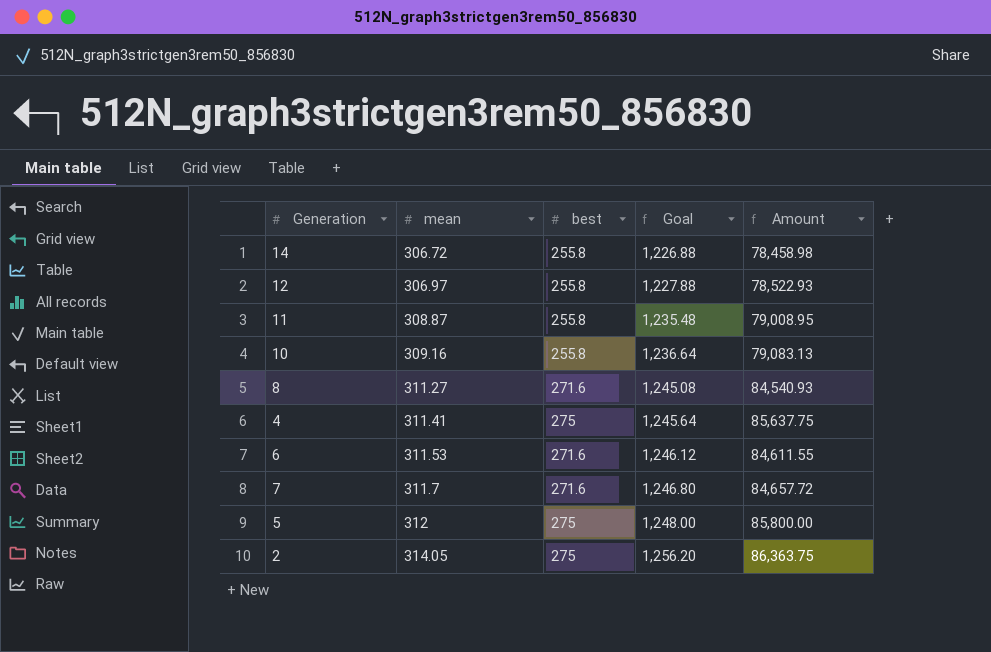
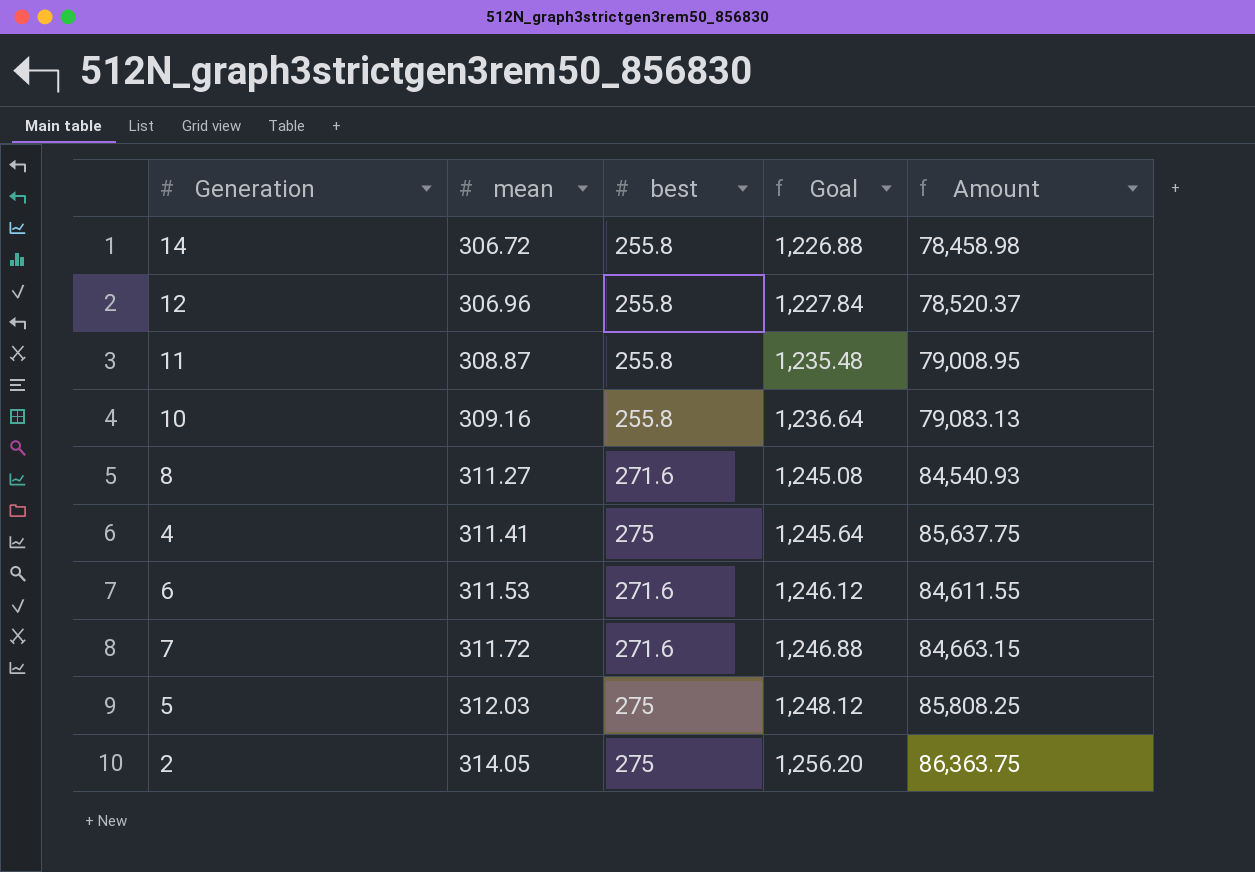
12 | mean: 306.97 -> 306.96
12 | Goal: 1,227.88 -> 1,227.84
12 | Amount: 78,522.93 -> 78,520.37
7 | mean: 311.7 -> 311.72
7 | Goal: 1,246.80 -> 1,246.88
7 | Amount: 84,657.72 -> 84,663.15
5 | mean: 312 -> 312.03
5 | Goal: 1,248.00 -> 1,248.12
5 | Amount: 85,800.00 -> 85,808.25

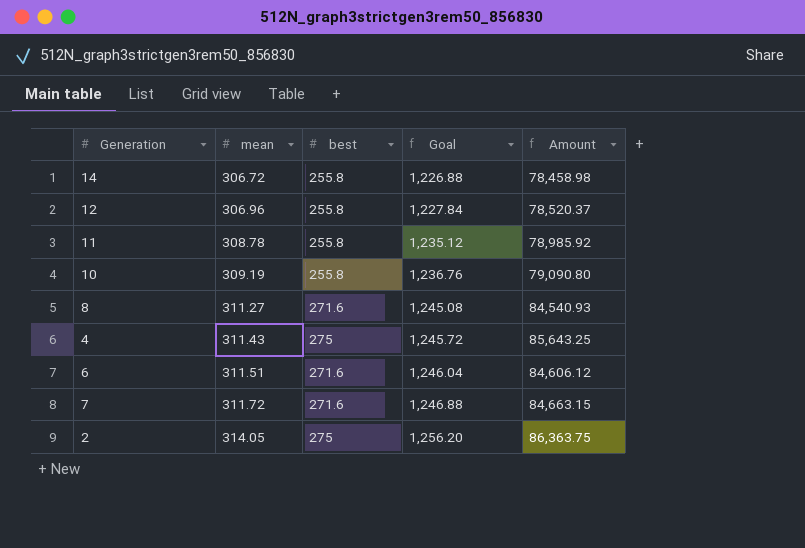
row 5: 312.03 | 275 | 1,248.12 | 85,808.25 -> none
11 | mean: 308.87 -> 308.78
11 | Goal: 1,235.48 -> 1,235.12
11 | Amount: 79,008.95 -> 78,985.92
10 | mean: 309.16 -> 309.19
10 | Goal: 1,236.64 -> 1,236.76
10 | Amount: 79,083.13 -> 79,090.80
4 | mean: 311.41 -> 311.43
4 | Goal: 1,245.64 -> 1,245.72
4 | Amount: 85,637.75 -> 85,643.25
6 | mean: 311.53 -> 311.51
6 | Goal: 1,246.12 -> 1,246.04
6 | Amount: 84,611.55 -> 84,606.12

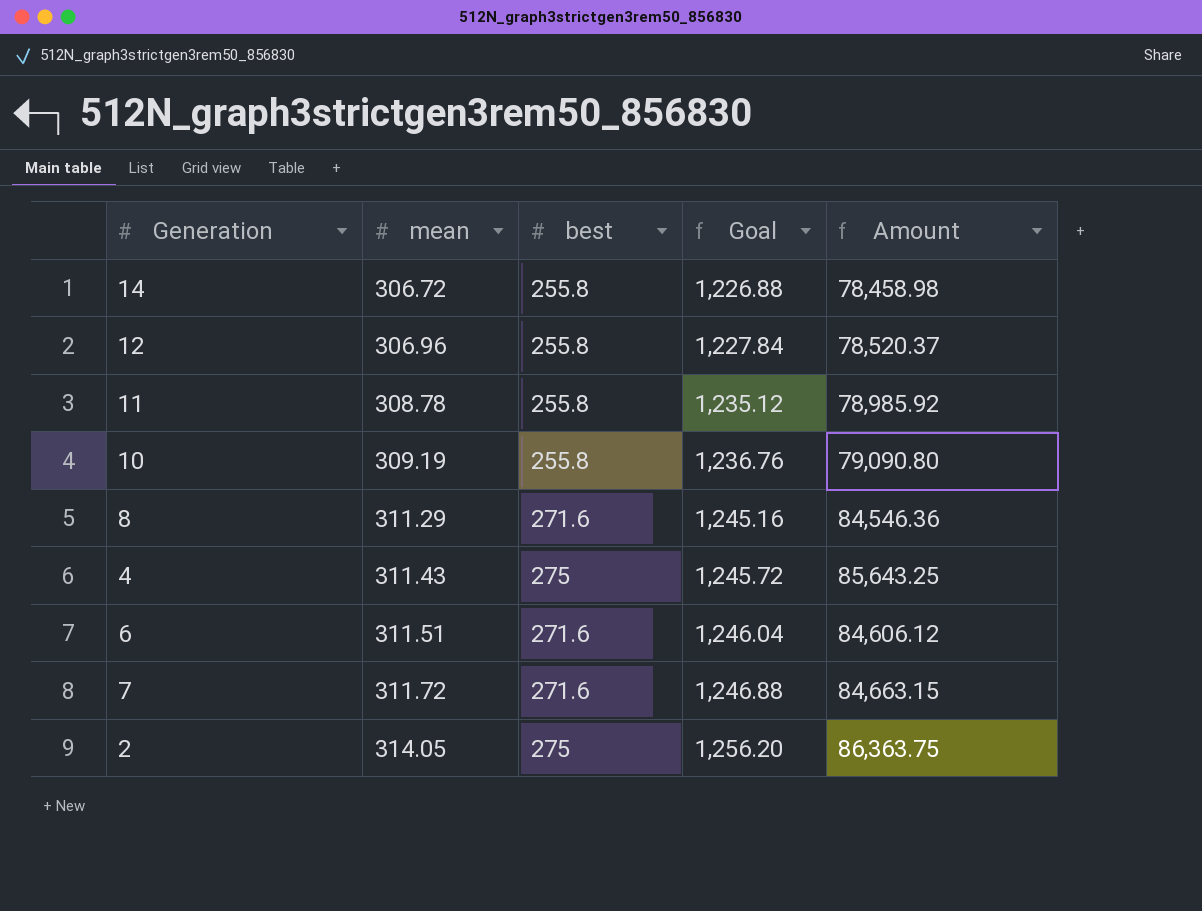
8 | mean: 311.27 -> 311.29
8 | Goal: 1,245.08 -> 1,245.16
8 | Amount: 84,540.93 -> 84,546.36

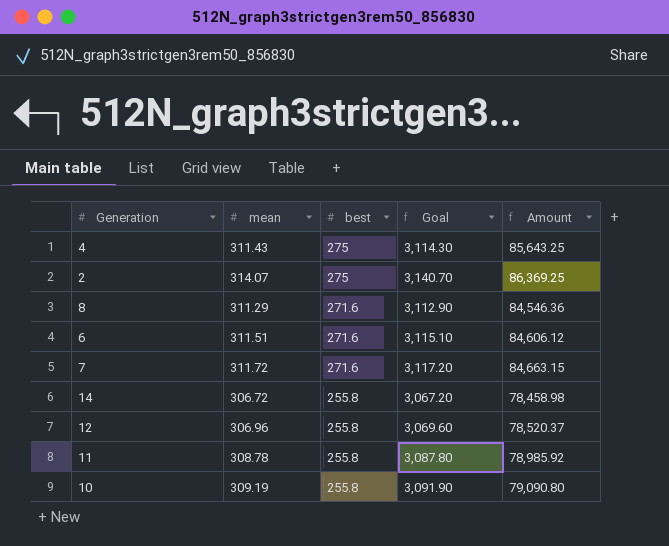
row order: mean ascending -> best descending
column Goal | formula: [mean] * 4 -> [mean] * 10
2 | mean: 314.05 -> 314.07
2 | Amount: 86,363.75 -> 86,369.25

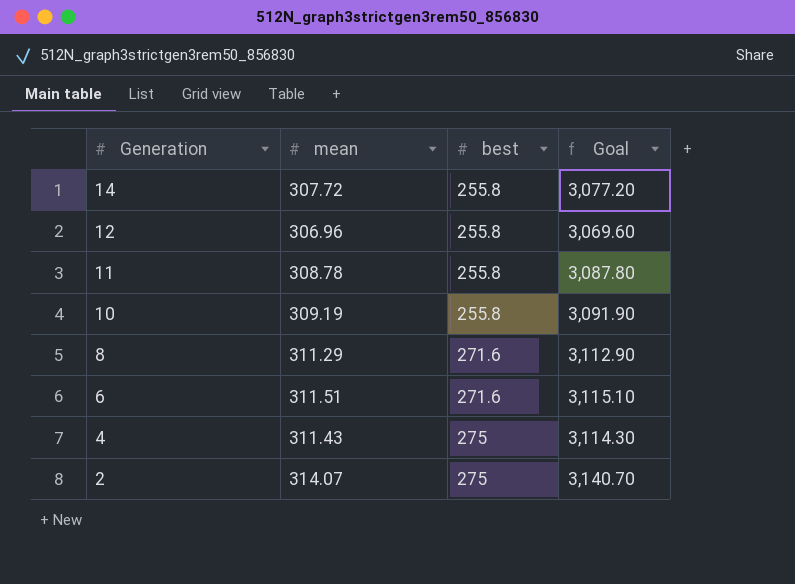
row order: best descending -> Generation descending
column Amount | formula: [mean] * [best] -> none
row 7: 311.72 | 271.6 | 3,117.20 | 84,663.15 -> none
14 | mean: 306.72 -> 307.72
14 | Goal: 3,067.20 -> 3,077.20

